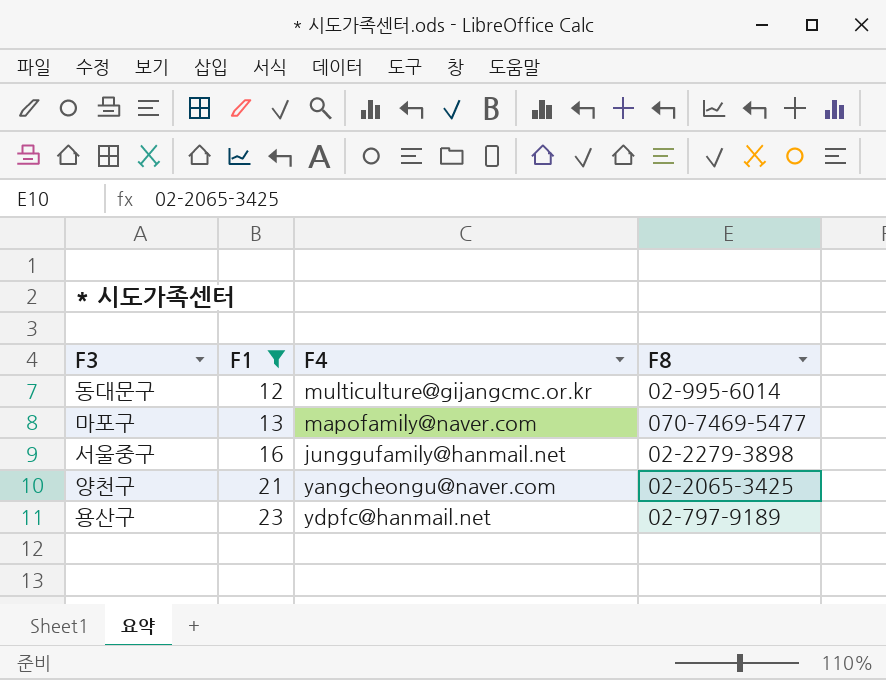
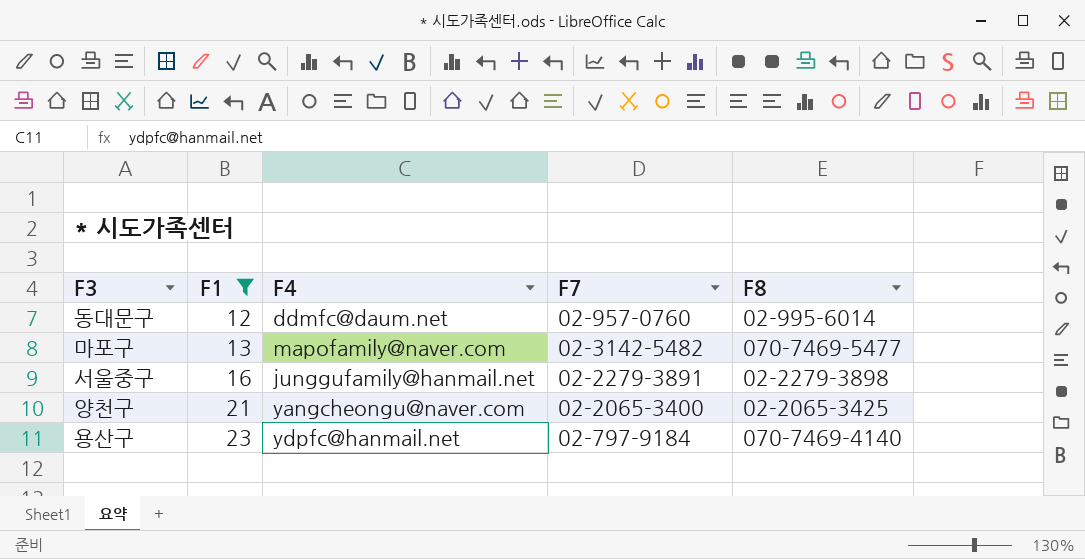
column F7 | position: none -> 4
동대문구 | F4: multiculture@gijangcmc.or.kr -> ddmfc@daum.net
용산구 | F8: 02-797-9189 -> 070-7469-4140

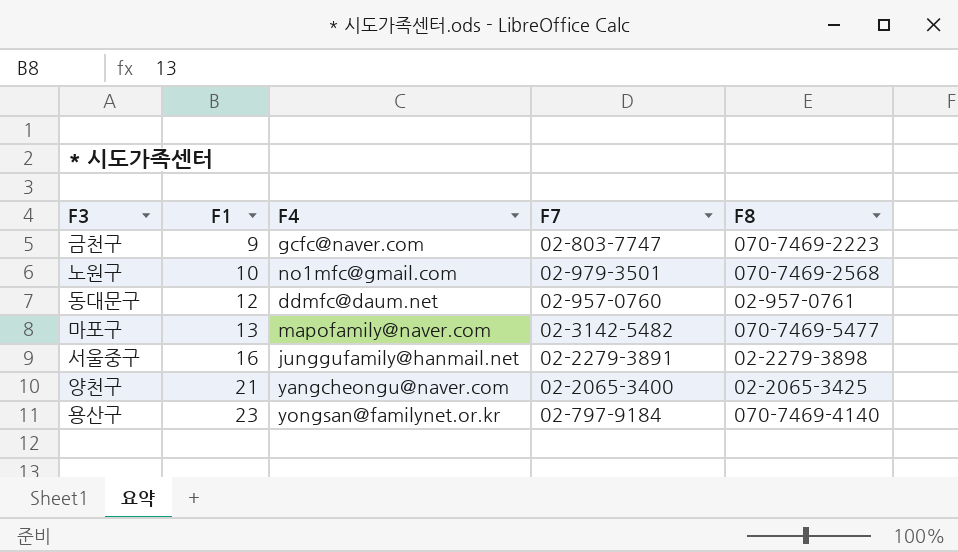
filter: F1 >= 12 -> none
동대문구 | F8: 02-995-6014 -> 02-957-0761
용산구 | F4: ydpfc@hanmail.net -> yongsan@familynet.or.kr

